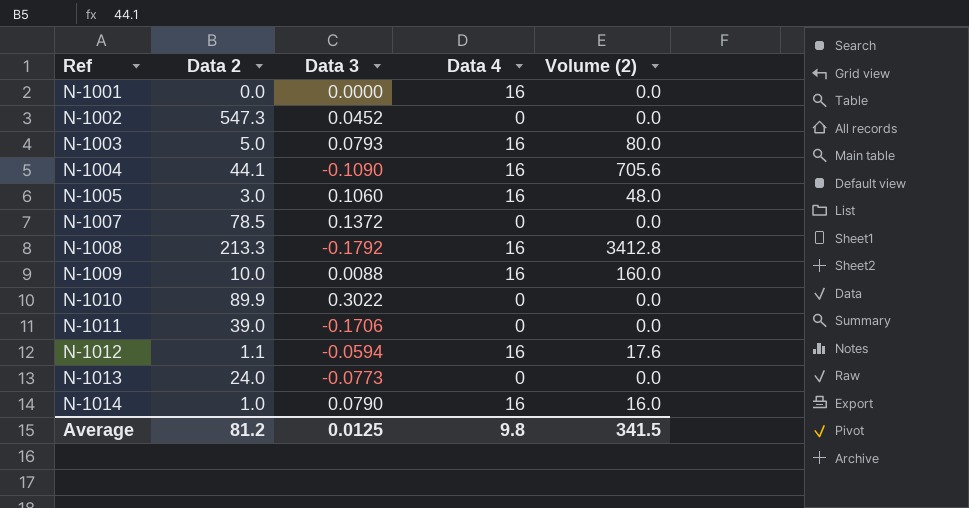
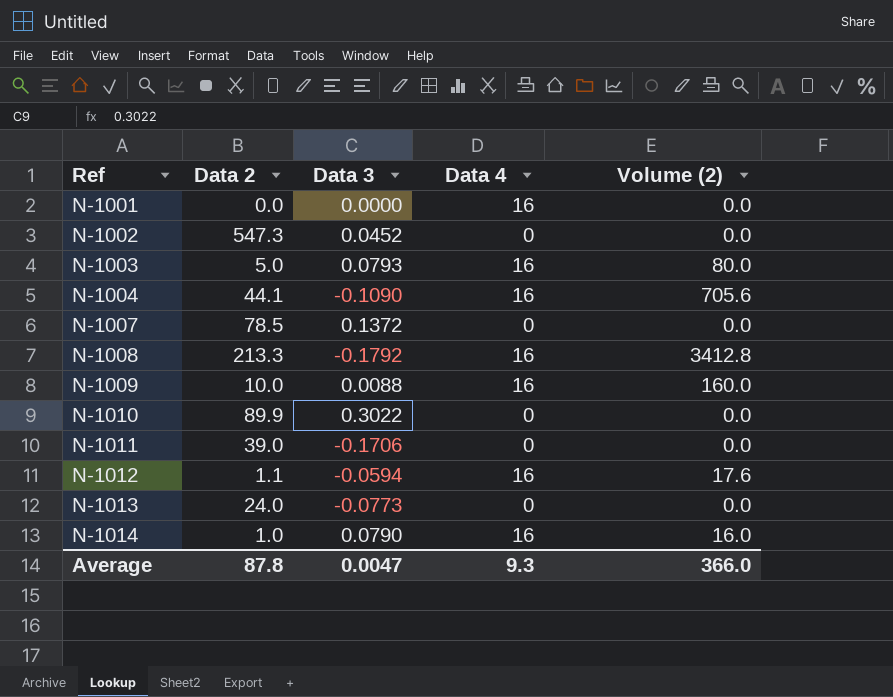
row N-1005: 3.0 | 0.1060 | 16 | 48.0 -> none
Average | Data 2: 81.2 -> 87.8
Average | Data 3: 0.0125 -> 0.0047
Average | Data 4: 9.8 -> 9.3
Average | Volume (2): 341.5 -> 366.0

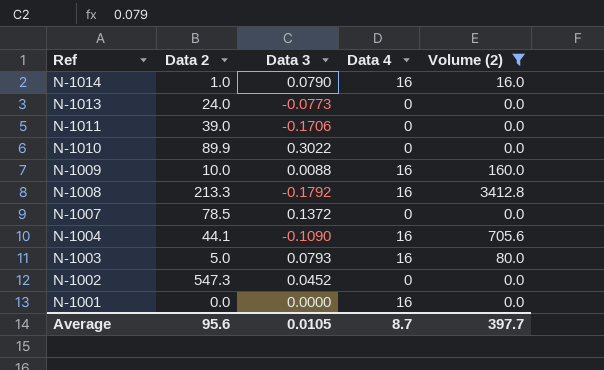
filter: none -> Volume (2) != 17.6
row order: Ref ascending -> Ref descending
Average | Data 2: 87.8 -> 95.6
Average | Data 3: 0.0047 -> 0.0105
Average | Data 4: 9.3 -> 8.7
Average | Volume (2): 366.0 -> 397.7

